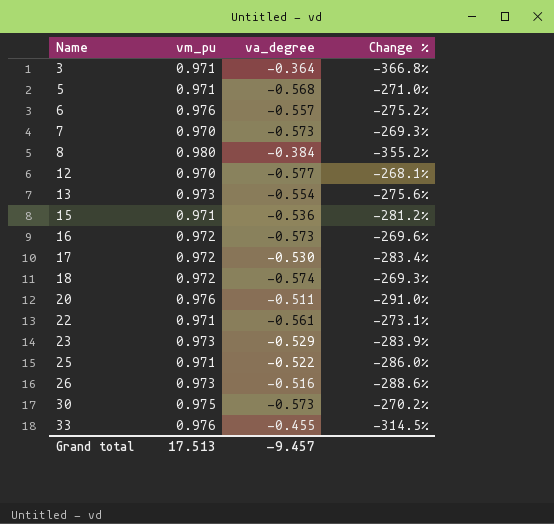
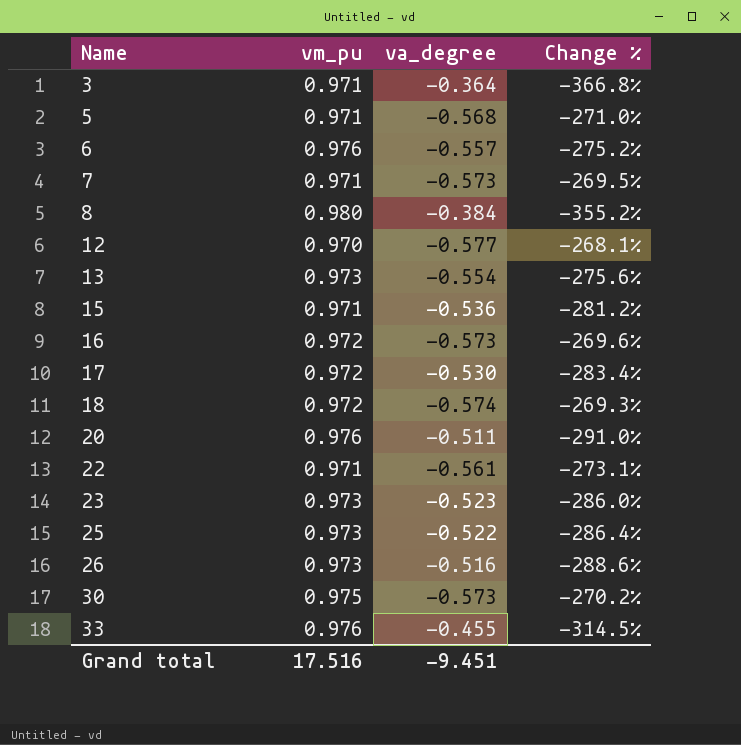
7 | vm_pu: 0.970 -> 0.971
7 | Change %: -269.3% -> -269.5%
23 | va_degree: -0.529 -> -0.523
23 | Change %: -283.9% -> -286.0%
25 | vm_pu: 0.971 -> 0.973
25 | Change %: -286.0% -> -286.4%
Grand total | vm_pu: 17.513 -> 17.516
Grand total | va_degree: -9.457 -> -9.451

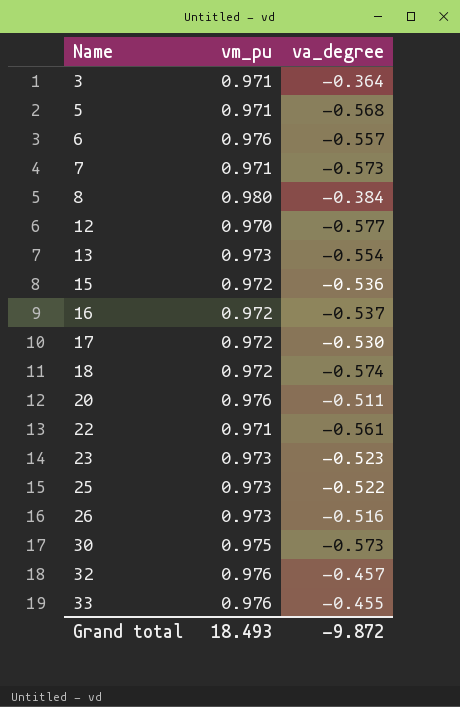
column Change % | formula: ([vm_pu] - [va_degree]) / [va_degree] -> none
15 | vm_pu: 0.971 -> 0.972
16 | va_degree: -0.573 -> -0.537
row 32: none -> 0.976 | -0.457
Grand total | vm_pu: 17.516 -> 18.493
Grand total | va_degree: -9.451 -> -9.872

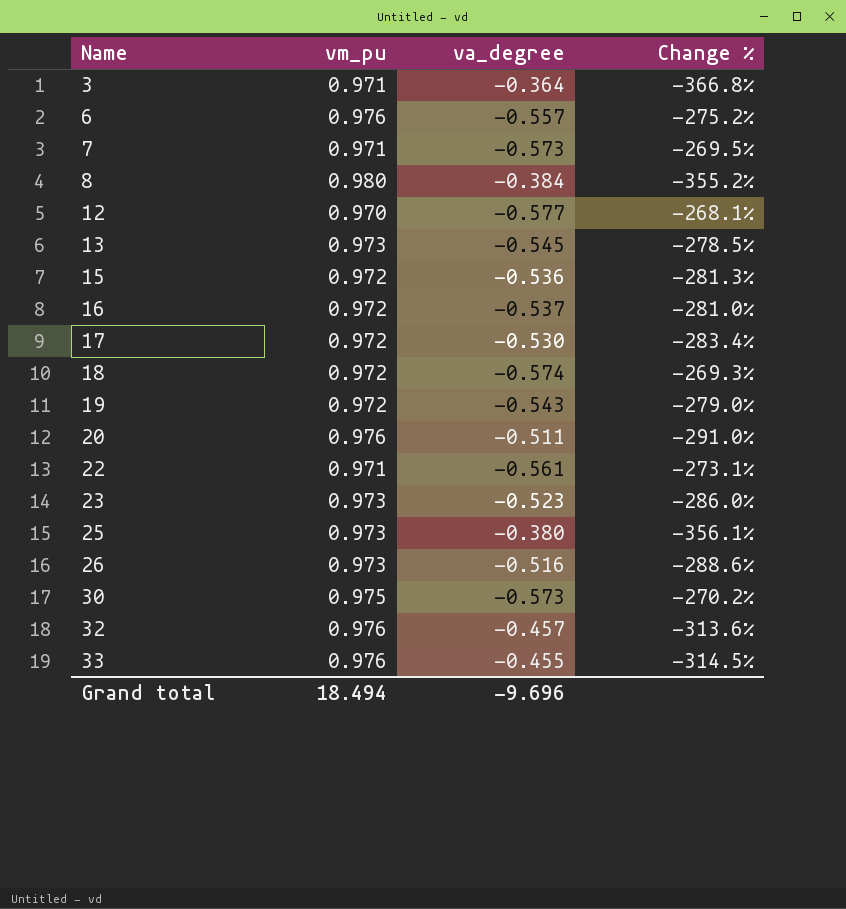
column Change % | formula: none -> ([vm_pu] - [va_degree]) / [va_degree]
row 5: 0.971 | -0.568 -> none
13 | va_degree: -0.554 -> -0.545
row 19: none -> 0.972 | -0.543 | -279.0%
25 | va_degree: -0.522 -> -0.380
Grand total | vm_pu: 18.493 -> 18.494
Grand total | va_degree: -9.872 -> -9.696

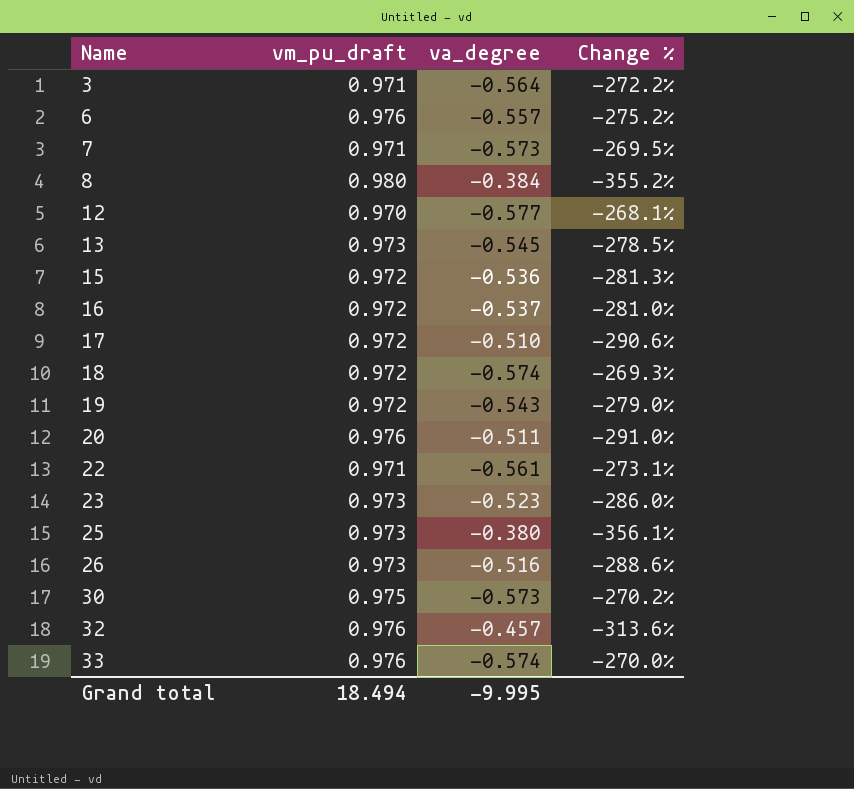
column name: vm_pu -> vm_pu_draft
3 | va_degree: -0.364 -> -0.564
3 | Change %: -366.8% -> -272.2%
17 | va_degree: -0.530 -> -0.510
17 | Change %: -283.4% -> -290.6%
33 | va_degree: -0.455 -> -0.574
33 | Change %: -314.5% -> -270.0%
Grand total | va_degree: -9.696 -> -9.995

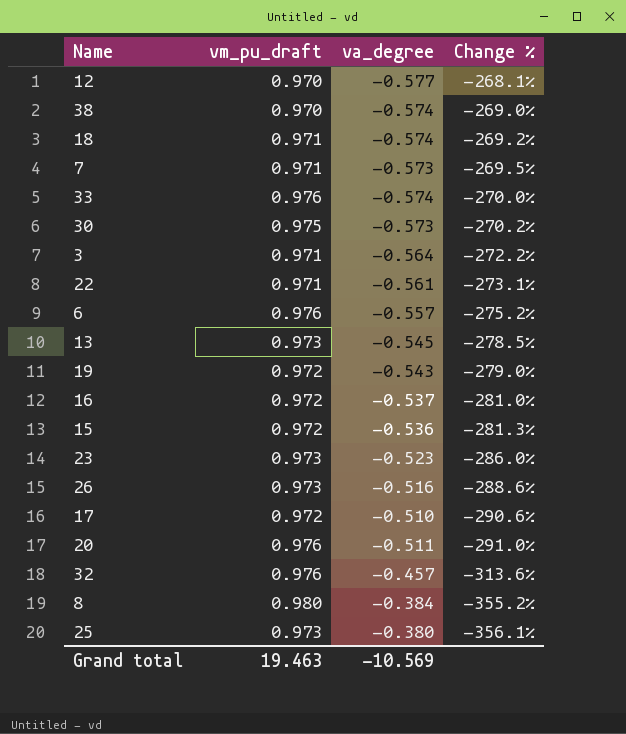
row order: Name ascending -> Change % descending
row 38: none -> 0.970 | -0.574 | -269.0%
18 | vm_pu_draft: 0.972 -> 0.971
18 | Change %: -269.3% -> -269.2%
Grand total | vm_pu_draft: 18.494 -> 19.463
Grand total | va_degree: -9.995 -> -10.569

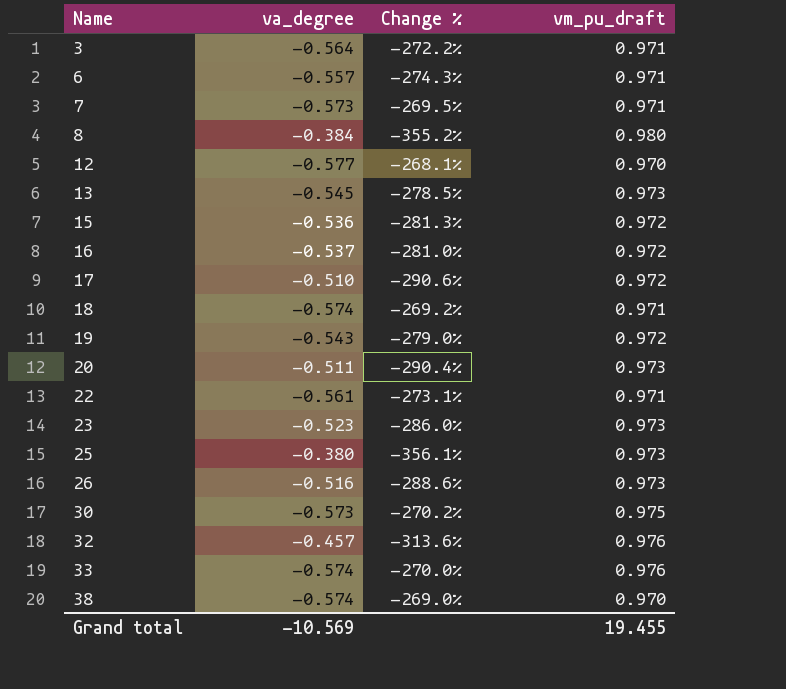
row order: Change % descending -> Name ascending
column vm_pu_draft | position: 2 -> 4
6 | Change %: -275.2% -> -274.3%
6 | vm_pu_draft: 0.976 -> 0.971
20 | Change %: -291.0% -> -290.4%
20 | vm_pu_draft: 0.976 -> 0.973
Grand total | vm_pu_draft: 19.463 -> 19.455

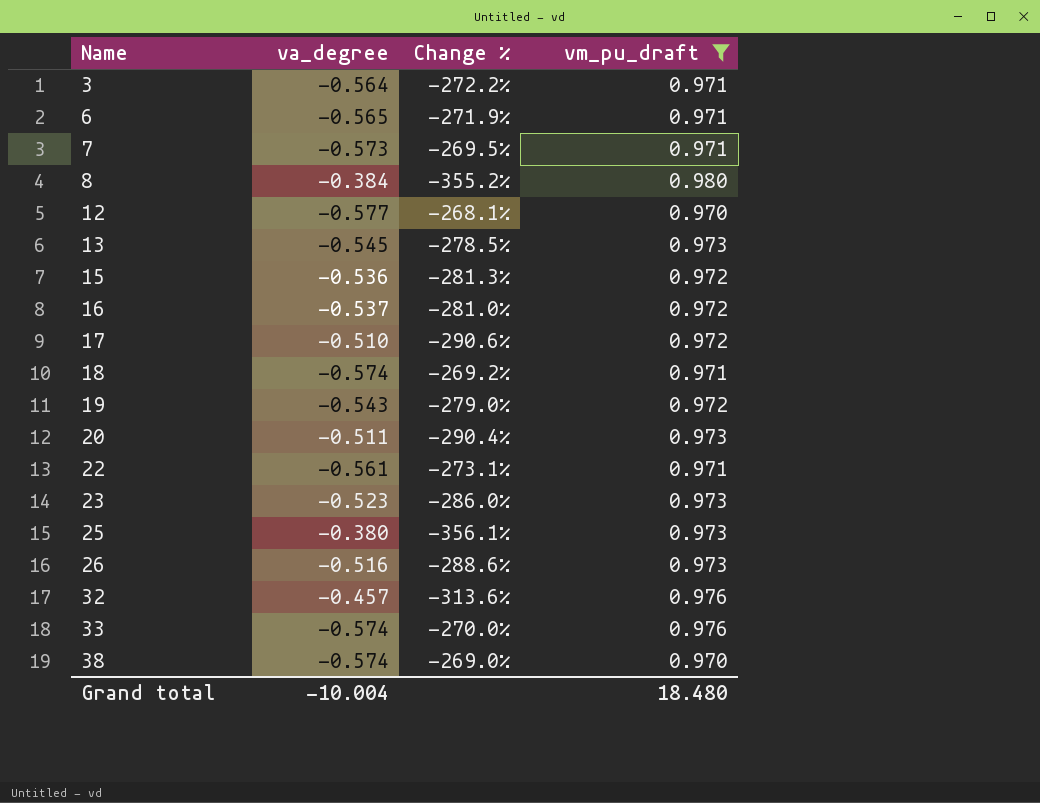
filter: none -> vm_pu_draft != 0.975
6 | va_degree: -0.557 -> -0.565
6 | Change %: -274.3% -> -271.9%
Grand total | va_degree: -10.569 -> -10.004
Grand total | vm_pu_draft: 19.455 -> 18.480

